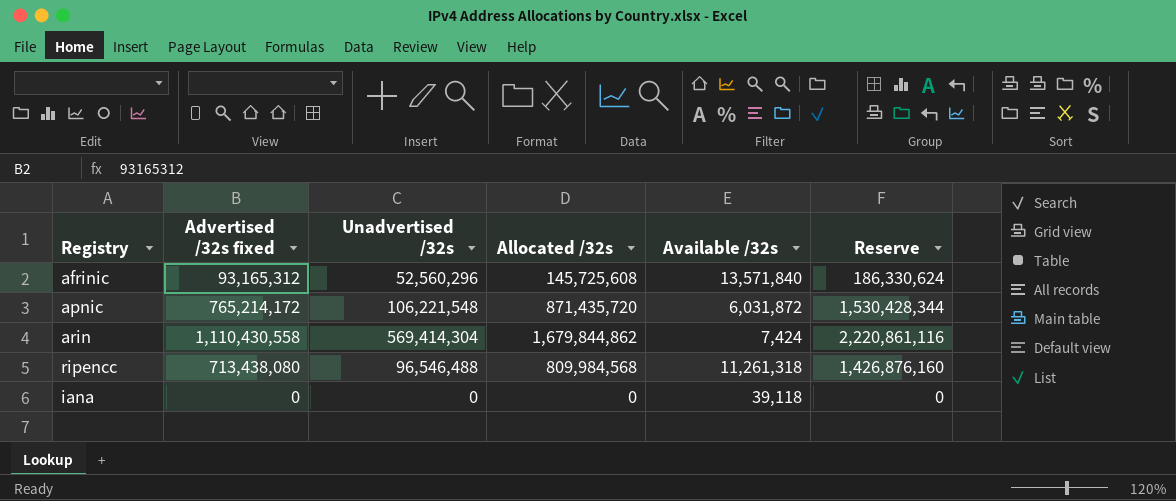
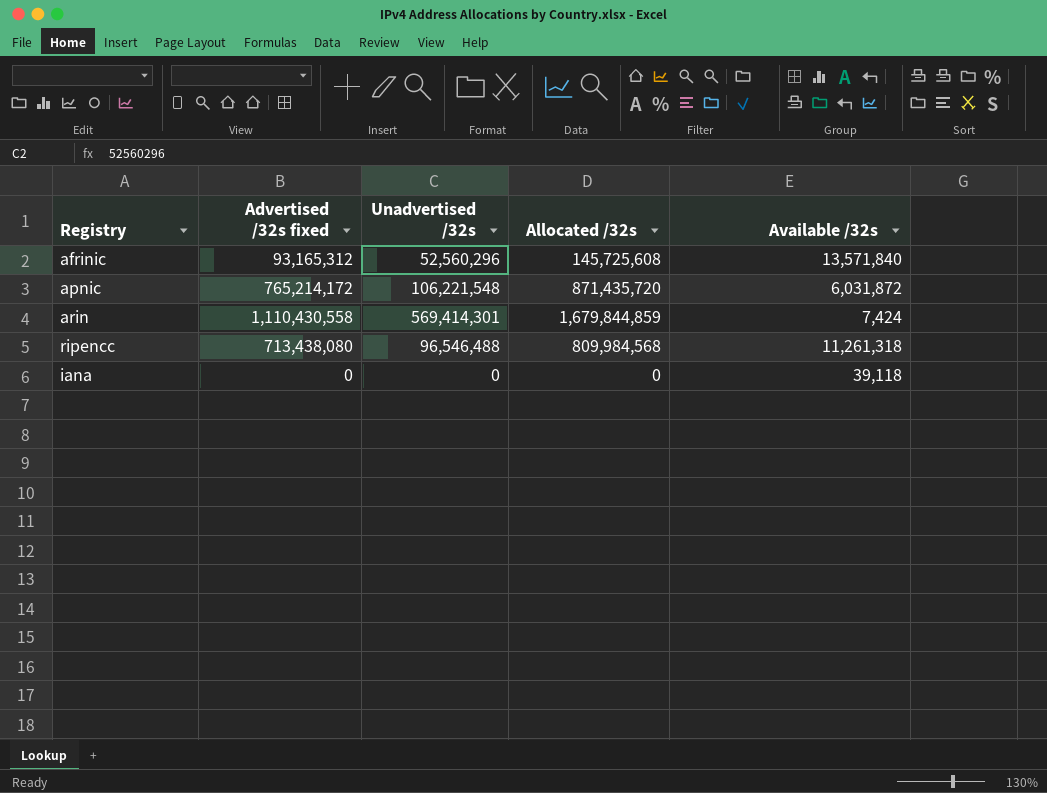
column Reserve | formula: [Advertised /32s fixed] * 2 -> none
arin | Unadvertised /32s: 569,414,304 -> 569,414,301
arin | Allocated /32s: 1,679,844,862 -> 1,679,844,859

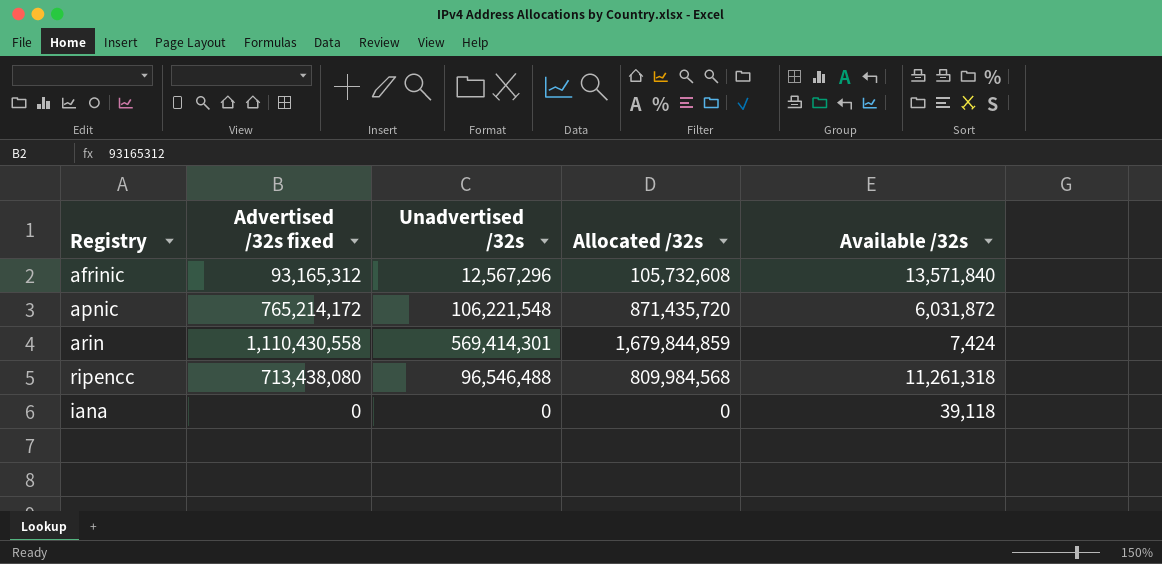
afrinic | Unadvertised /32s: 52,560,296 -> 12,567,296
afrinic | Allocated /32s: 145,725,608 -> 105,732,608

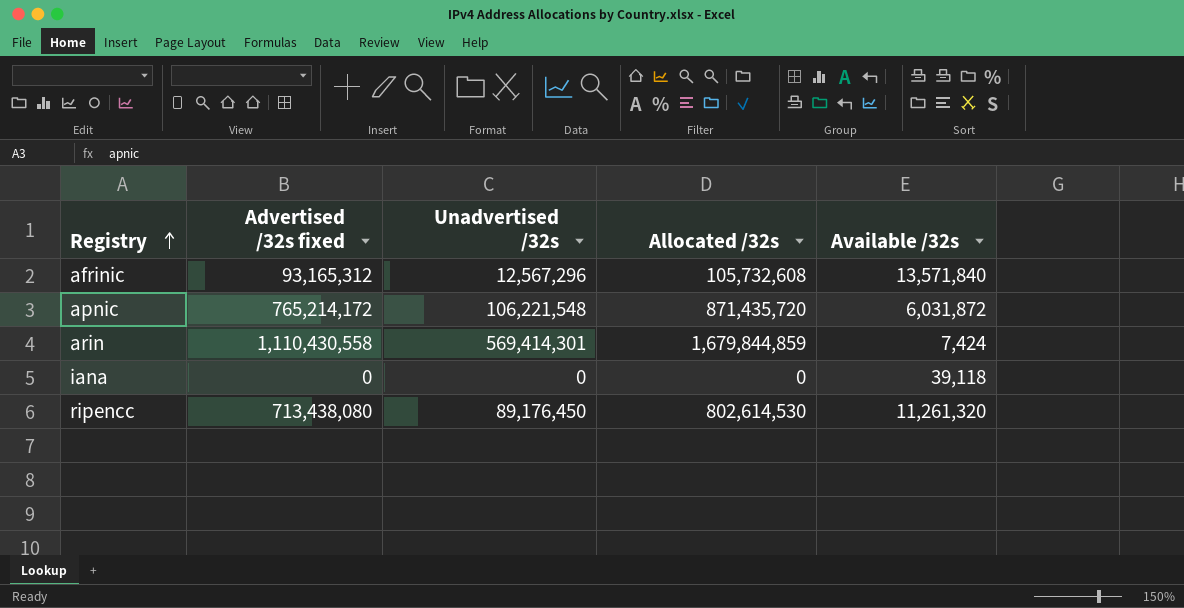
row order: none -> Registry ascending
ripencc | Unadvertised /32s: 96,546,488 -> 89,176,450
ripencc | Allocated /32s: 809,984,568 -> 802,614,530
ripencc | Available /32s: 11,261,318 -> 11,261,320

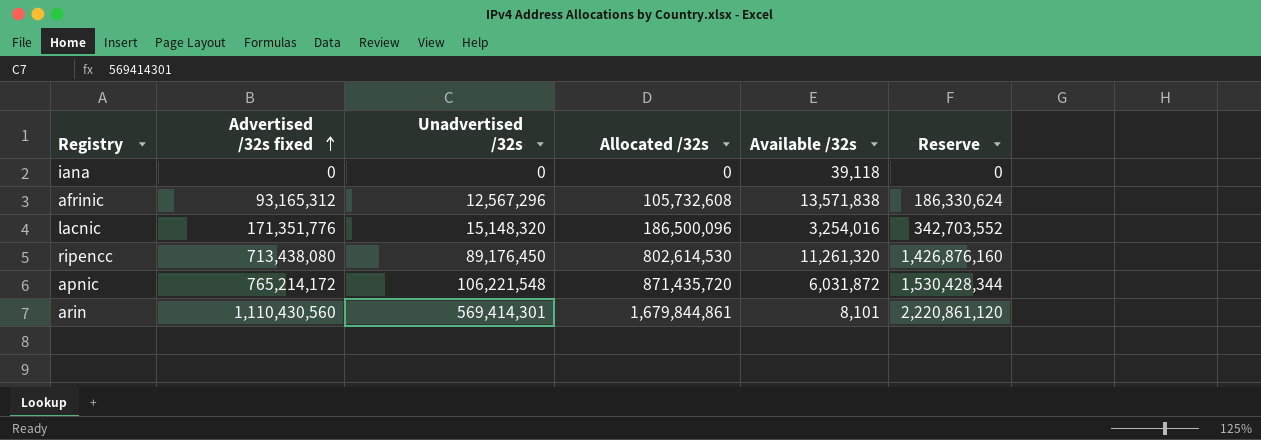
row order: Registry ascending -> Advertised /32s fixed ascending
column Reserve | formula: none -> [Advertised /32s fixed] * 2
afrinic | Available /32s: 13,571,840 -> 13,571,838
row lacnic: none -> 171,351,776 | 15,148,320 | 186,500,096 | 3,254,016 | 342,703,552
arin | Advertised /32s fixed: 1,110,430,558 -> 1,110,430,560
arin | Allocated /32s: 1,679,844,859 -> 1,679,844,861
arin | Available /32s: 7,424 -> 8,101

